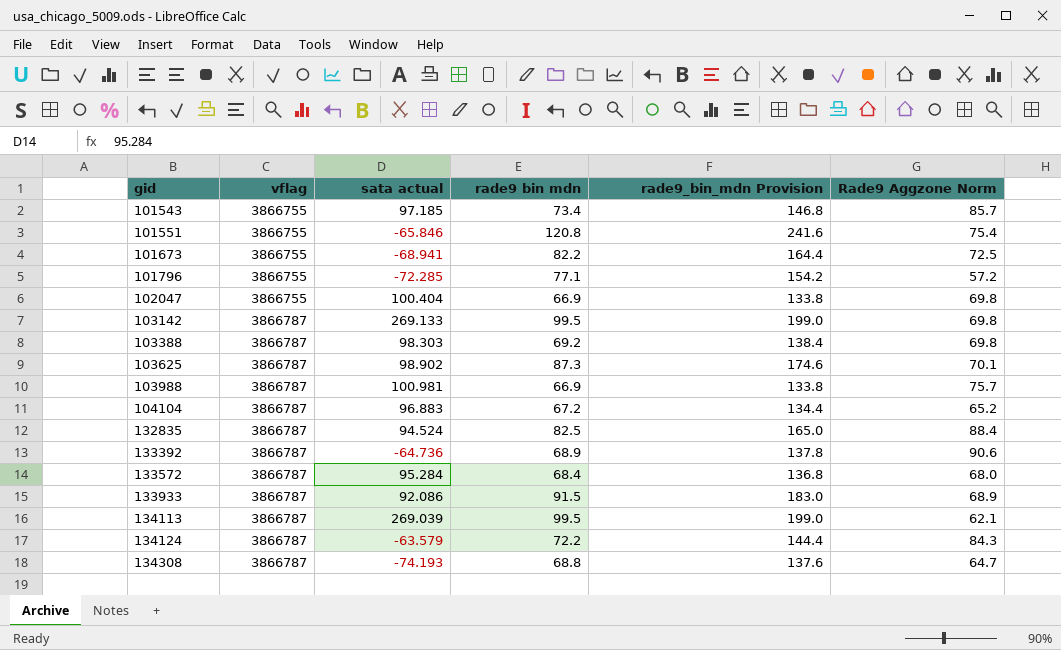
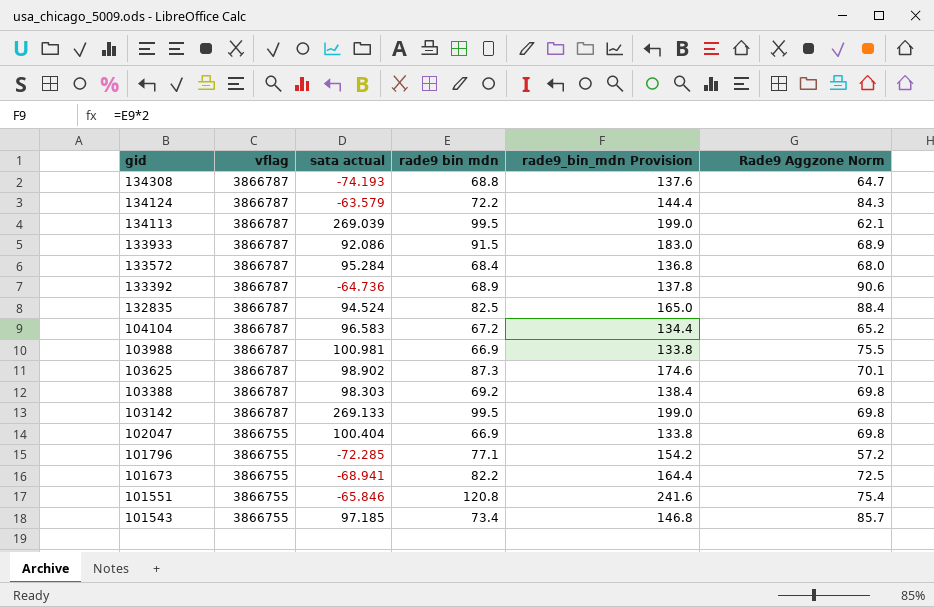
row order: gid ascending -> gid descending
104104 | sata actual: 96.883 -> 96.583
103988 | Rade9 Aggzone Norm: 75.7 -> 75.5

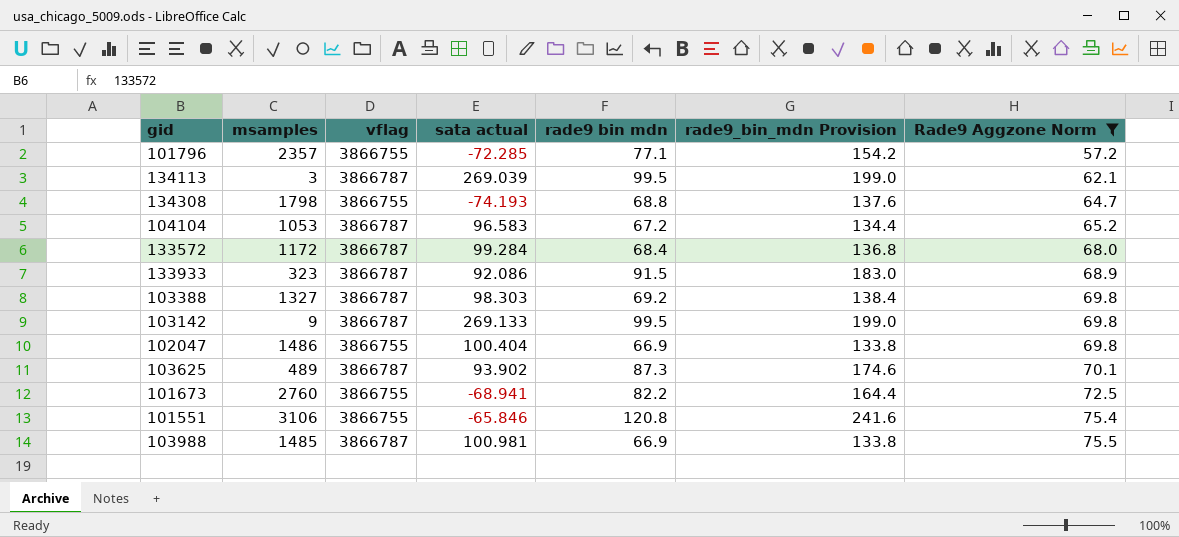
filter: none -> Rade9 Aggzone Norm <= 75.5
row order: gid descending -> Rade9 Aggzone Norm ascending
column msamples | position: none -> 2
134308 | vflag: 3866787 -> 3866755
133572 | sata actual: 95.284 -> 99.284
103625 | sata actual: 98.902 -> 93.902

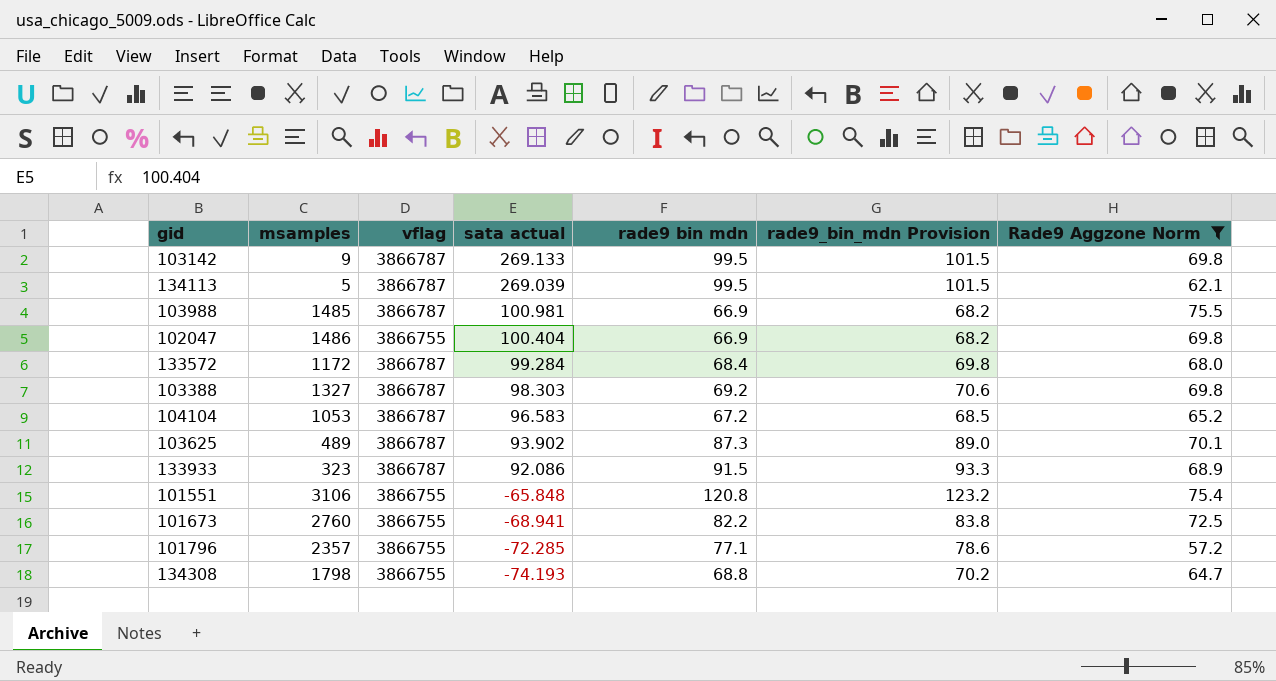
row order: Rade9 Aggzone Norm ascending -> sata actual descending
column rade9_bin_mdn Provision | formula: [rade9 bin mdn] * 2 -> [rade9 bin mdn] * 1.02
134113 | msamples: 3 -> 5
101551 | sata actual: -65.846 -> -65.848

